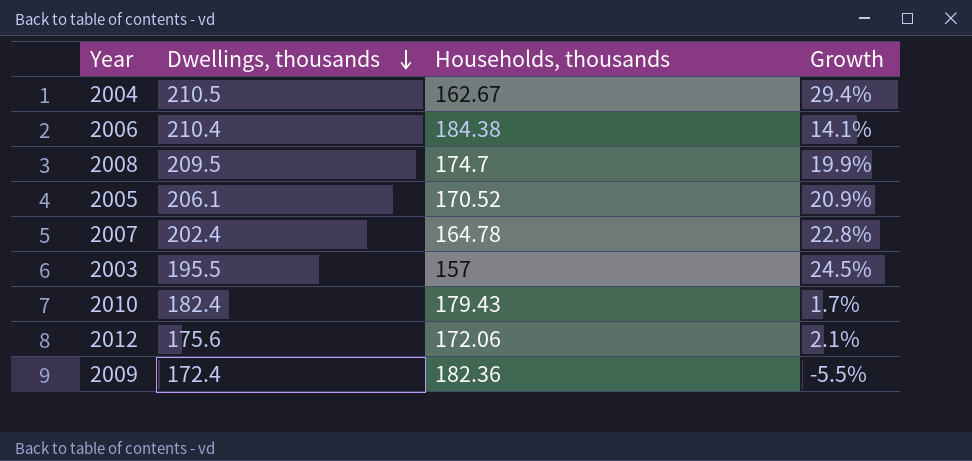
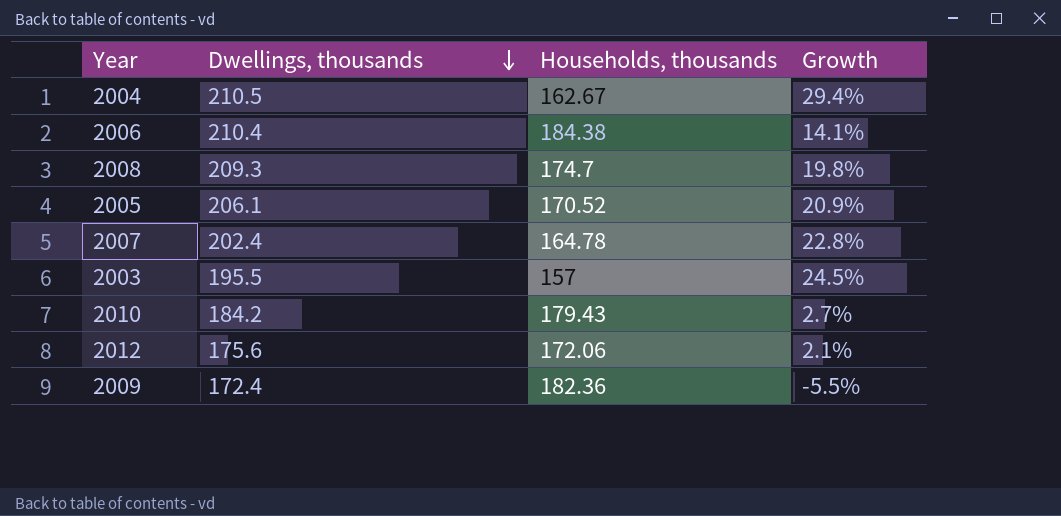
2008 | Dwellings, thousands: 209.5 -> 209.3
2008 | Growth: 19.9% -> 19.8%
2010 | Dwellings, thousands: 182.4 -> 184.2
2010 | Growth: 1.7% -> 2.7%

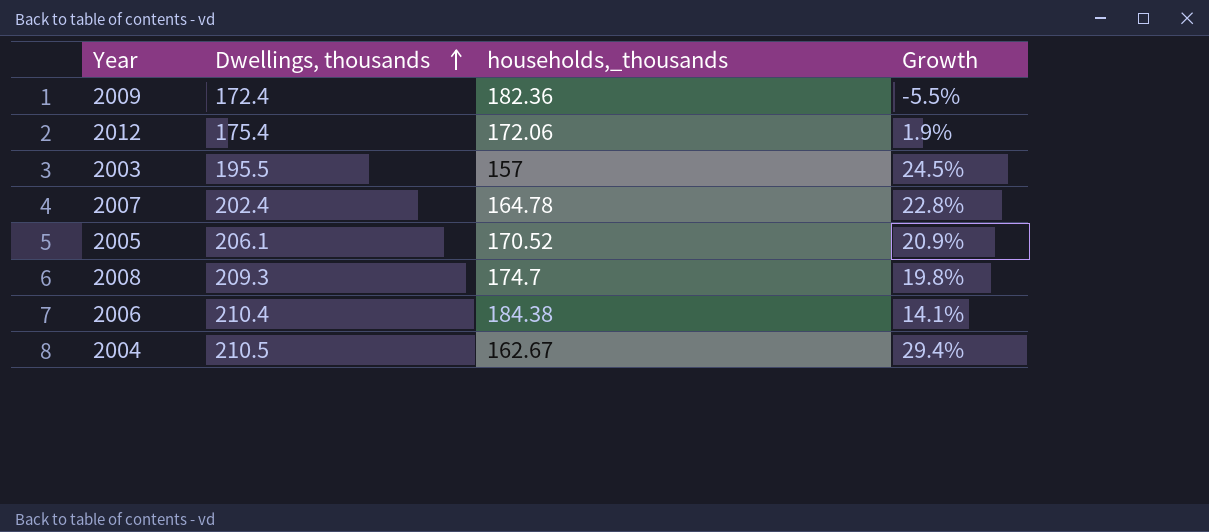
row order: Dwellings, thousands descending -> Dwellings, thousands ascending
column name: Households, thousands -> households,_thousands
row 2010: 184.2 | 179.43 | 2.7% -> none
2012 | Dwellings, thousands: 175.6 -> 175.4
2012 | Growth: 2.1% -> 1.9%

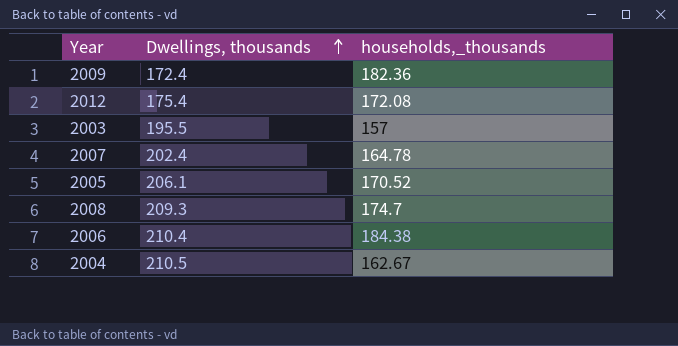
column Growth | formula: ([Dwellings, thousands] - [households,_thousands]) / [households,_thousands] -> none
2012 | households,_thousands: 172.06 -> 172.08

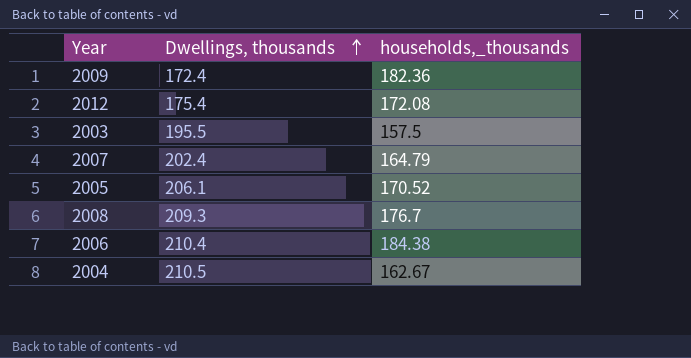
2003 | households,_thousands: 157 -> 157.5
2007 | households,_thousands: 164.78 -> 164.79
2008 | households,_thousands: 174.7 -> 176.7

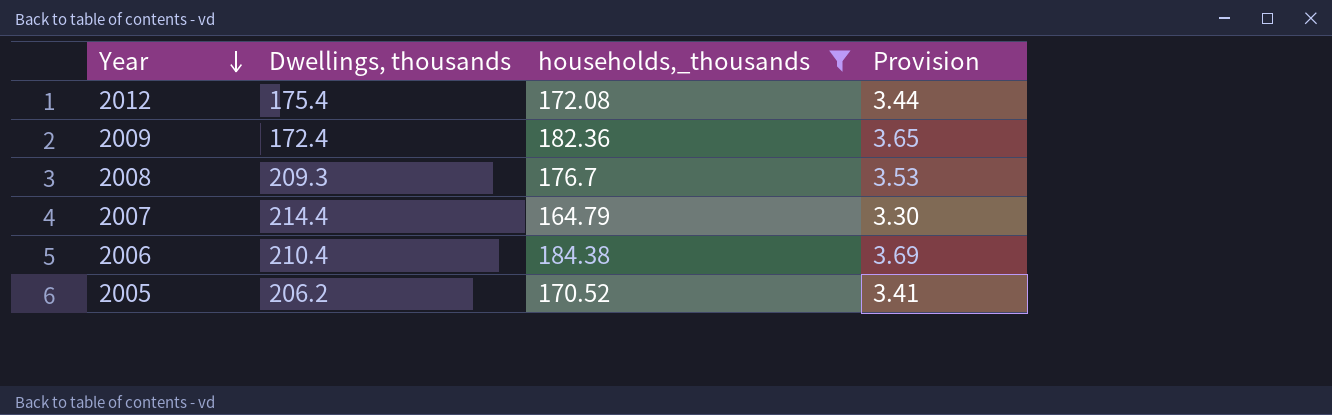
filter: none -> households,_thousands >= 164.79
row order: Dwellings, thousands ascending -> Year descending
column Provision | formula: none -> [households,_thousands] * 0.02
2007 | Dwellings, thousands: 202.4 -> 214.4
2005 | Dwellings, thousands: 206.1 -> 206.2

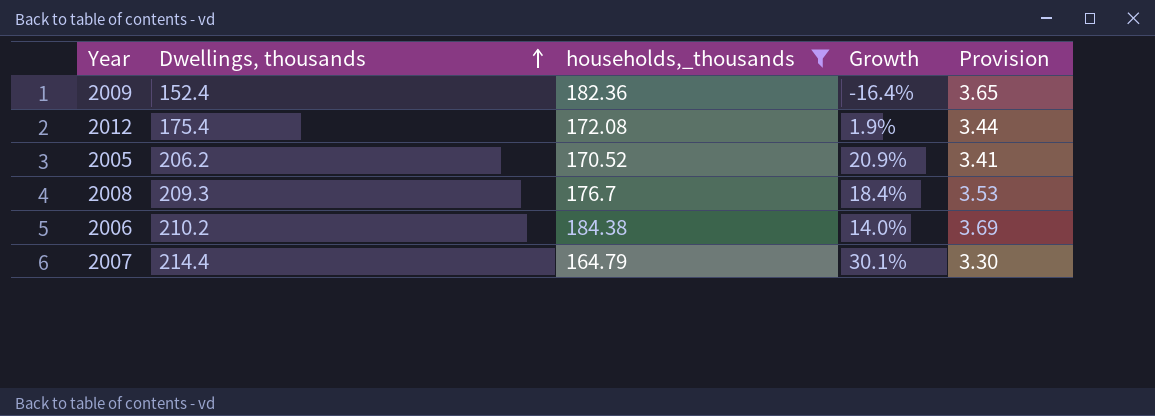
row order: Year descending -> Dwellings, thousands ascending
column Growth | formula: none -> ([Dwellings, thousands] - [households,_thousands]) / [households,_thousands]
2009 | Dwellings, thousands: 172.4 -> 152.4
2006 | Dwellings, thousands: 210.4 -> 210.2

